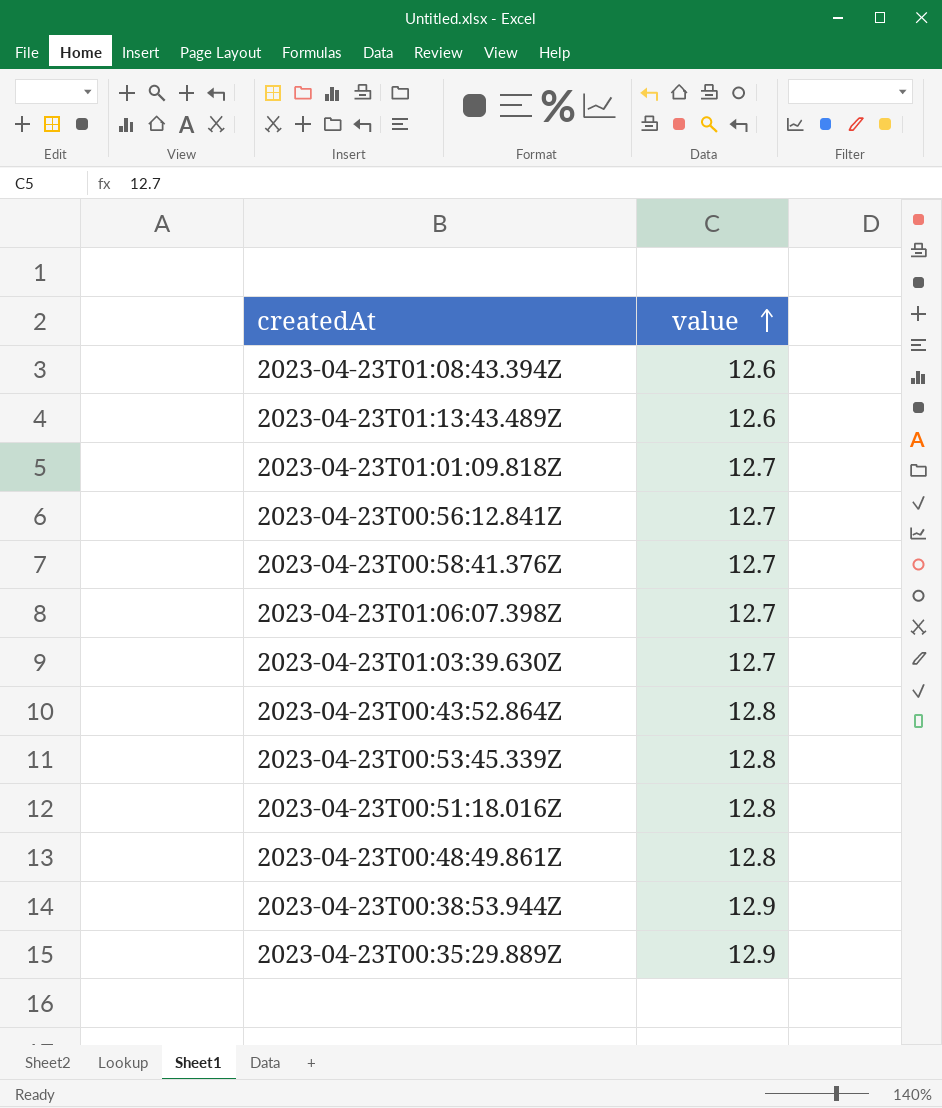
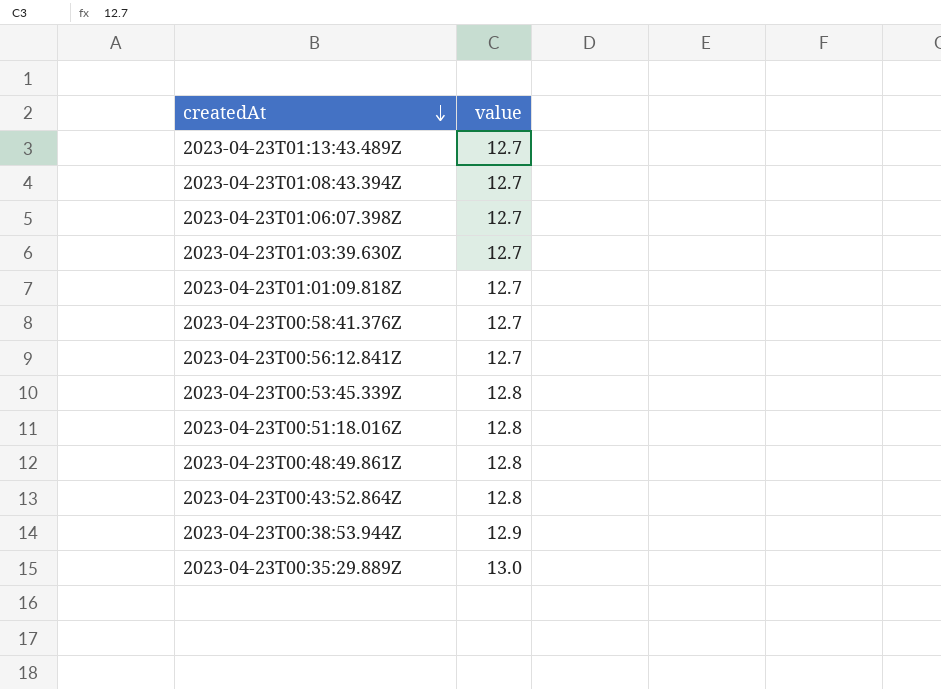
row order: value ascending -> createdAt descending
2023-04-23T01:13:43.489Z | value: 12.6 -> 12.7
2023-04-23T01:08:43.394Z | value: 12.6 -> 12.7
2023-04-23T00:35:29.889Z | value: 12.9 -> 13.0

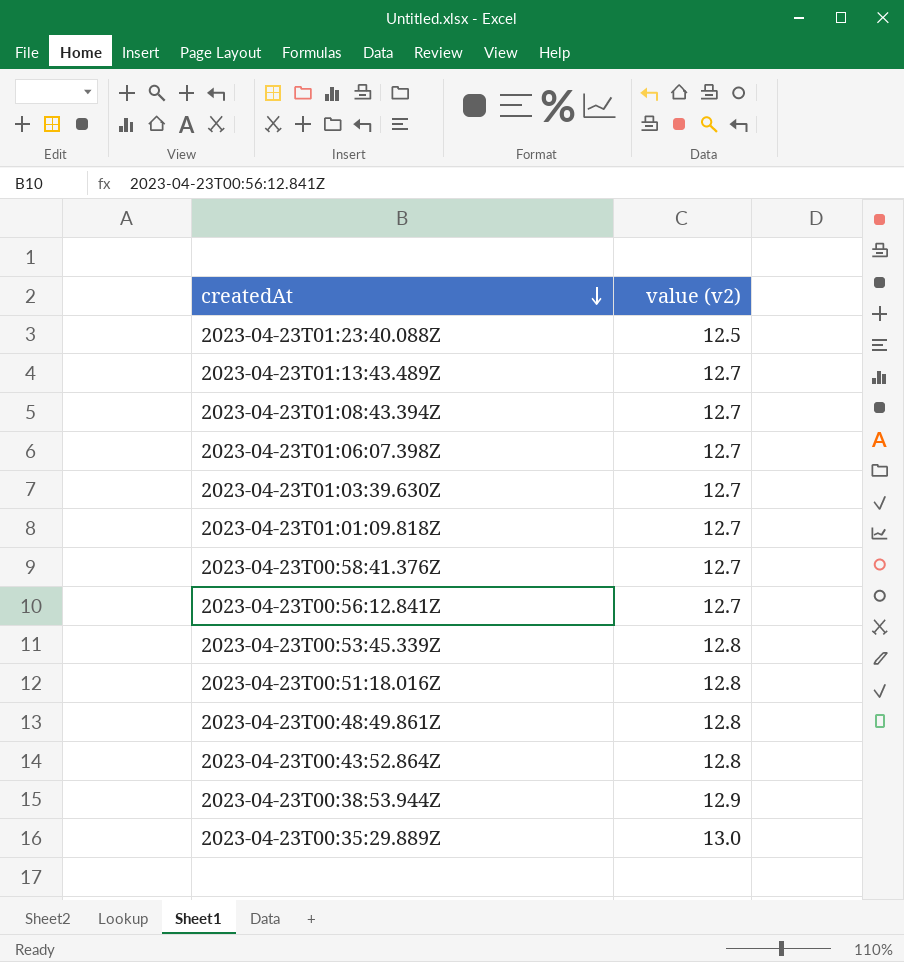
column name: value -> value (v2)
row 2023-04-23T01:23:40.088Z: none -> 12.5

